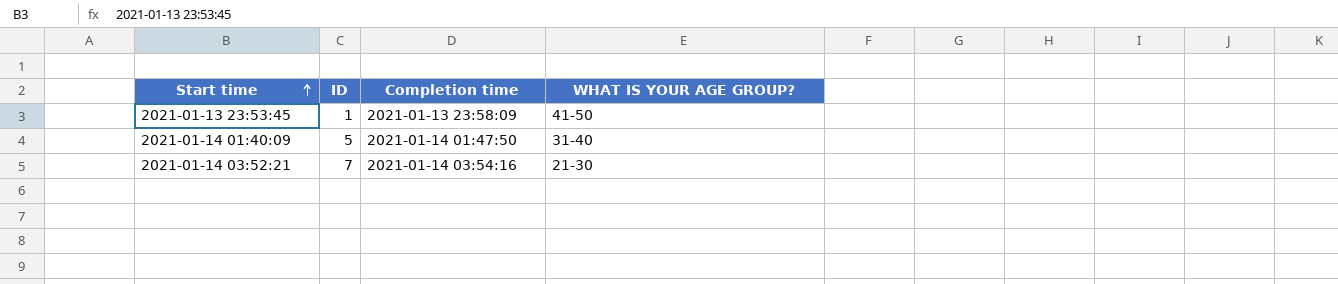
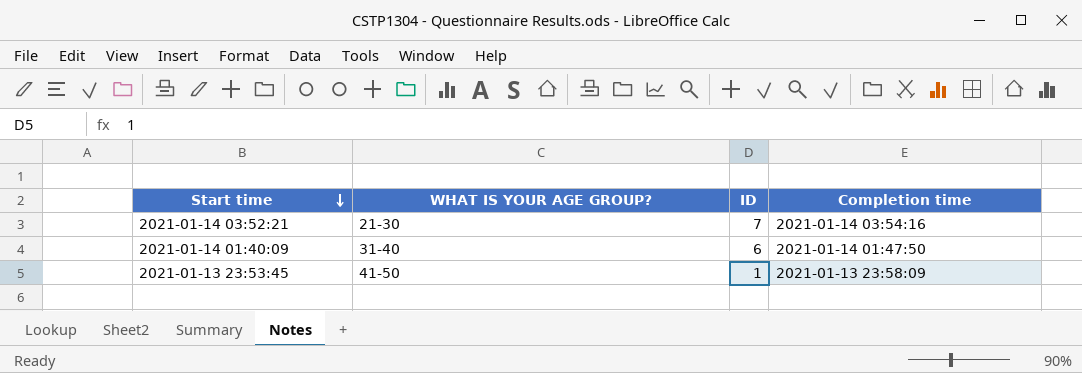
row order: Start time ascending -> Start time descending
column WHAT IS YOUR AGE GROUP? | position: 4 -> 2
2021-01-14 01:40:09 | ID: 5 -> 6

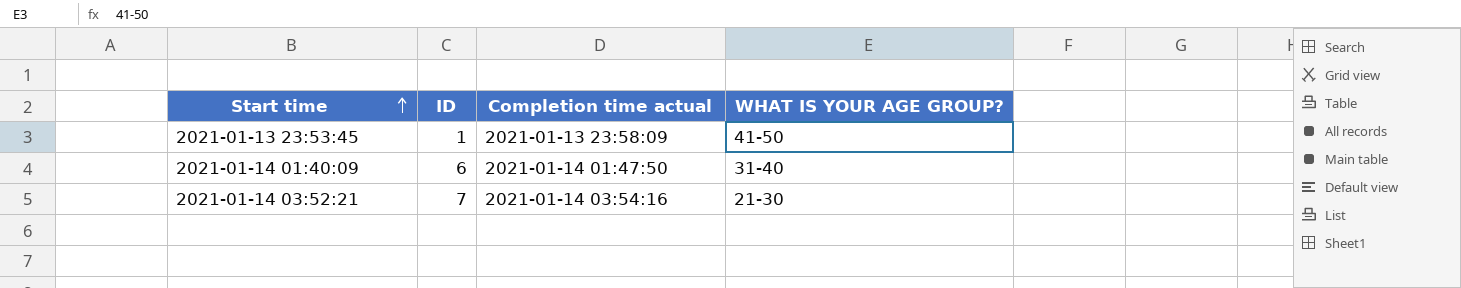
row order: Start time descending -> Start time ascending
column name: Completion time -> Completion time actual
column WHAT IS YOUR AGE GROUP? | position: 2 -> 4

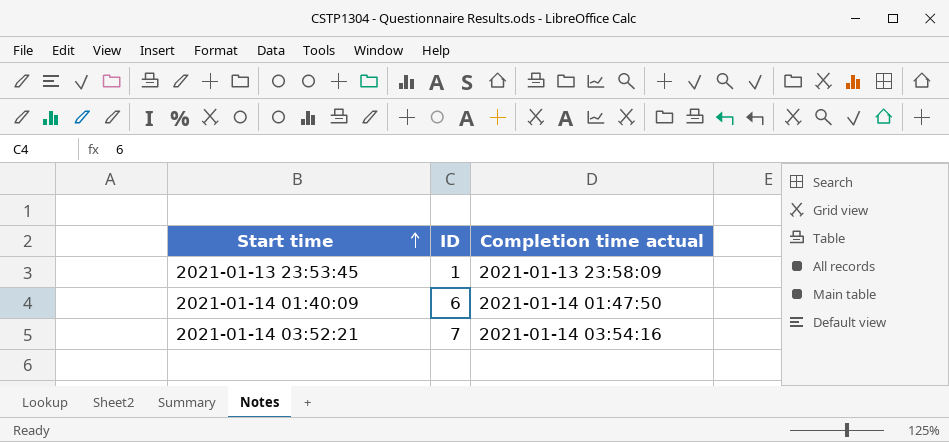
column WHAT IS YOUR AGE GROUP? | position: 4 -> none

